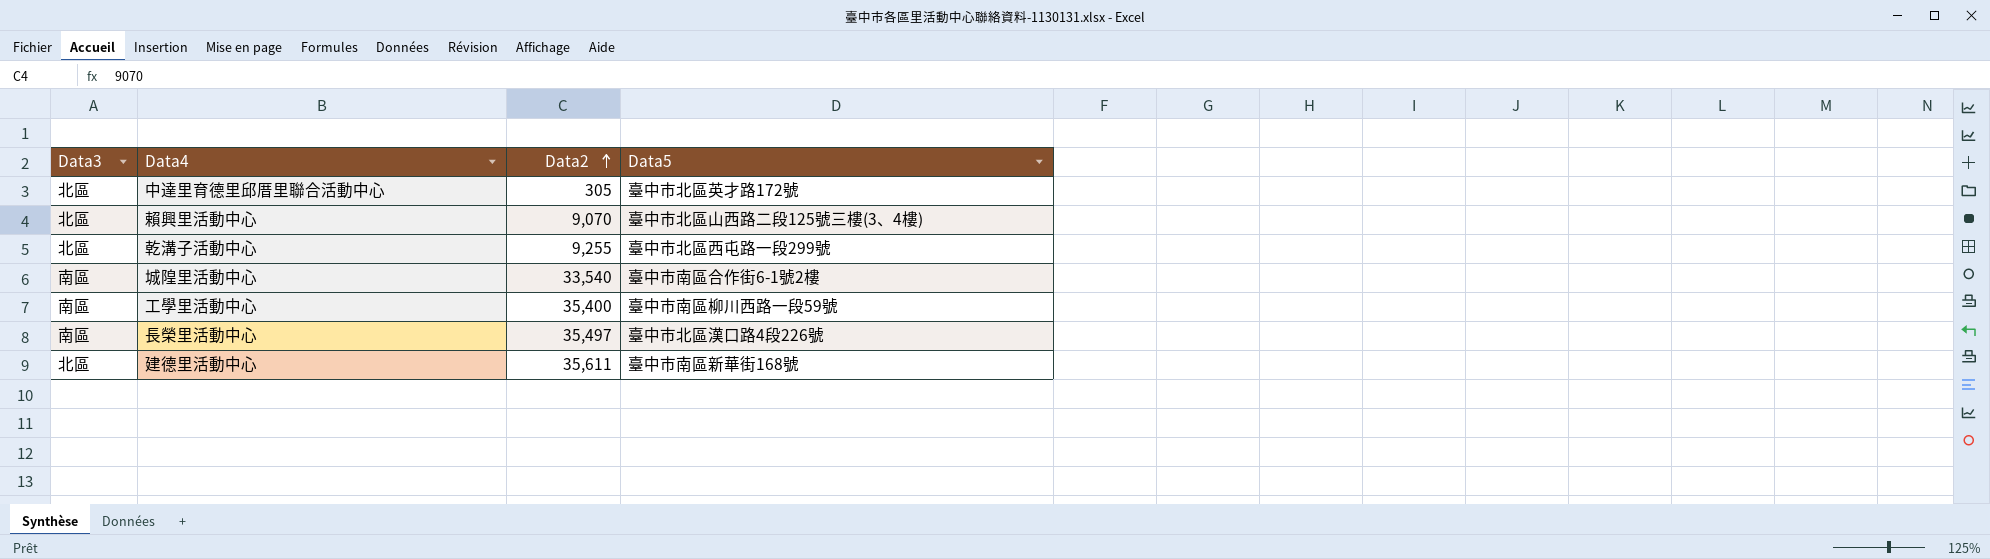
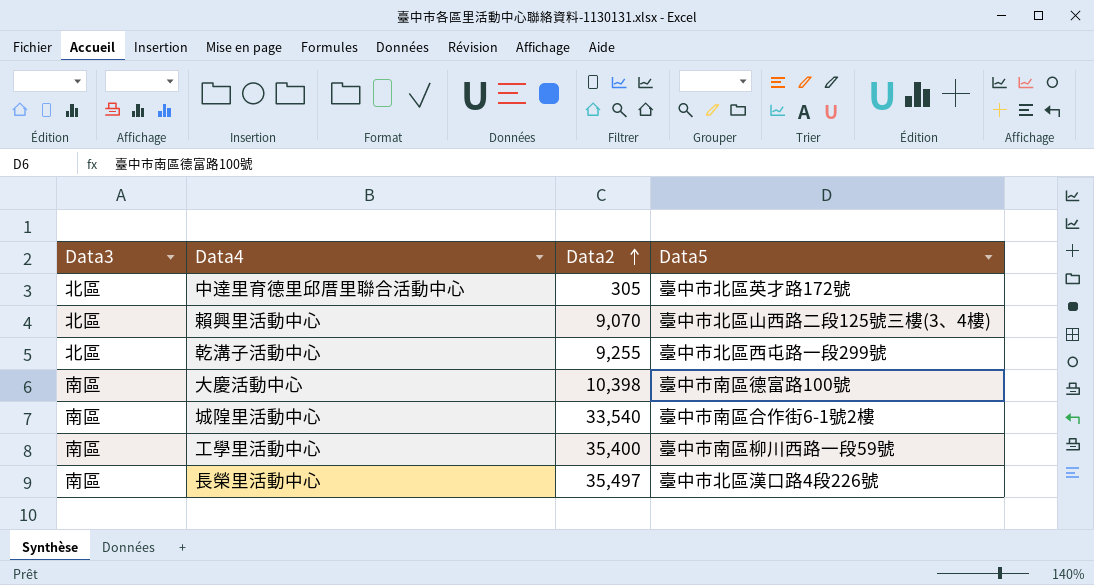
row 建德里活動中心: 北區 | 35,611 | 臺中市南區新華街168號 -> none
row 大慶活動中心: none -> 南區 | 10,398 | 臺中市南區德富路100號

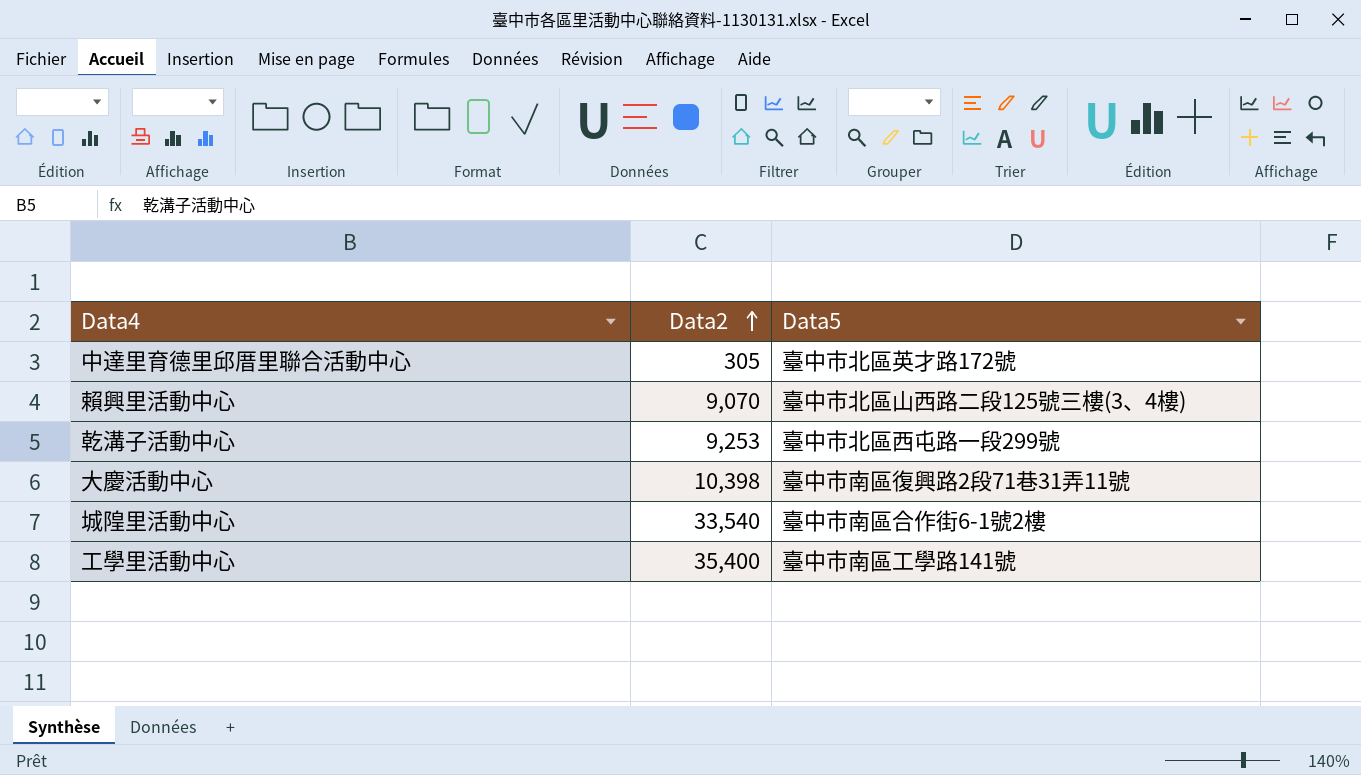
column Data3 | position: 1 -> none
row 長榮里活動中心: 南區 | 35,497 | 臺中市北區漢口路4段226號 -> none
乾溝子活動中心 | Data2: 9,255 -> 9,253
大慶活動中心 | Data5: 臺中市南區德富路100號 -> 臺中市南區復興路2段71巷31弄11號
工學里活動中心 | Data5: 臺中市南區柳川西路一段59號 -> 臺中市南區工學路141號

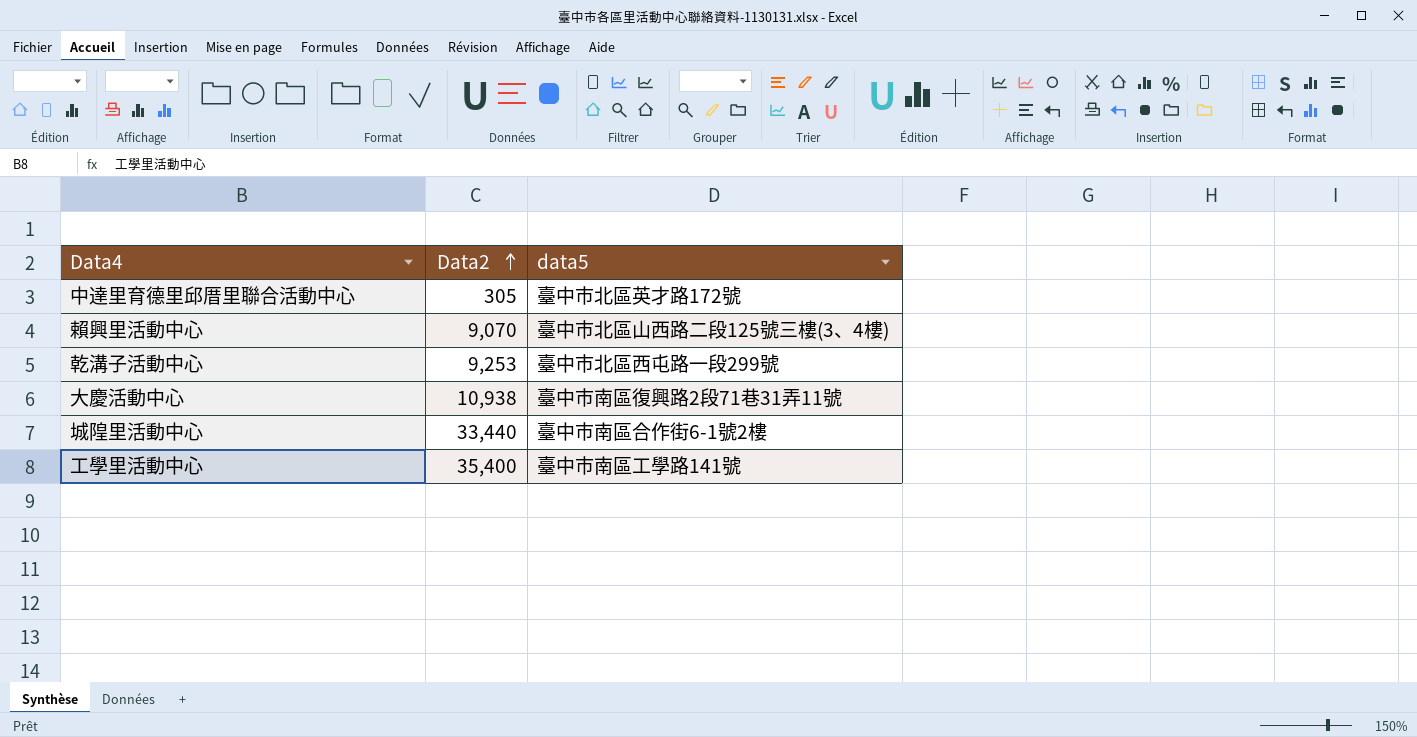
column name: Data5 -> data5
大慶活動中心 | Data2: 10,398 -> 10,938
城隍里活動中心 | Data2: 33,540 -> 33,440

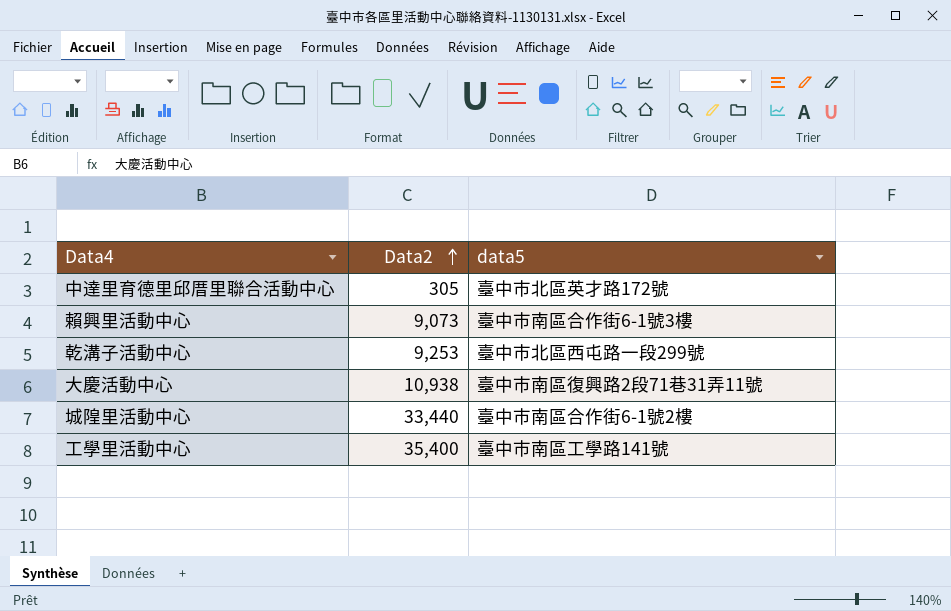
賴興里活動中心 | Data2: 9,070 -> 9,073
賴興里活動中心 | data5: 臺中市北區山西路二段125號三樓(3、4樓) -> 臺中市南區合作街6-1號3樓

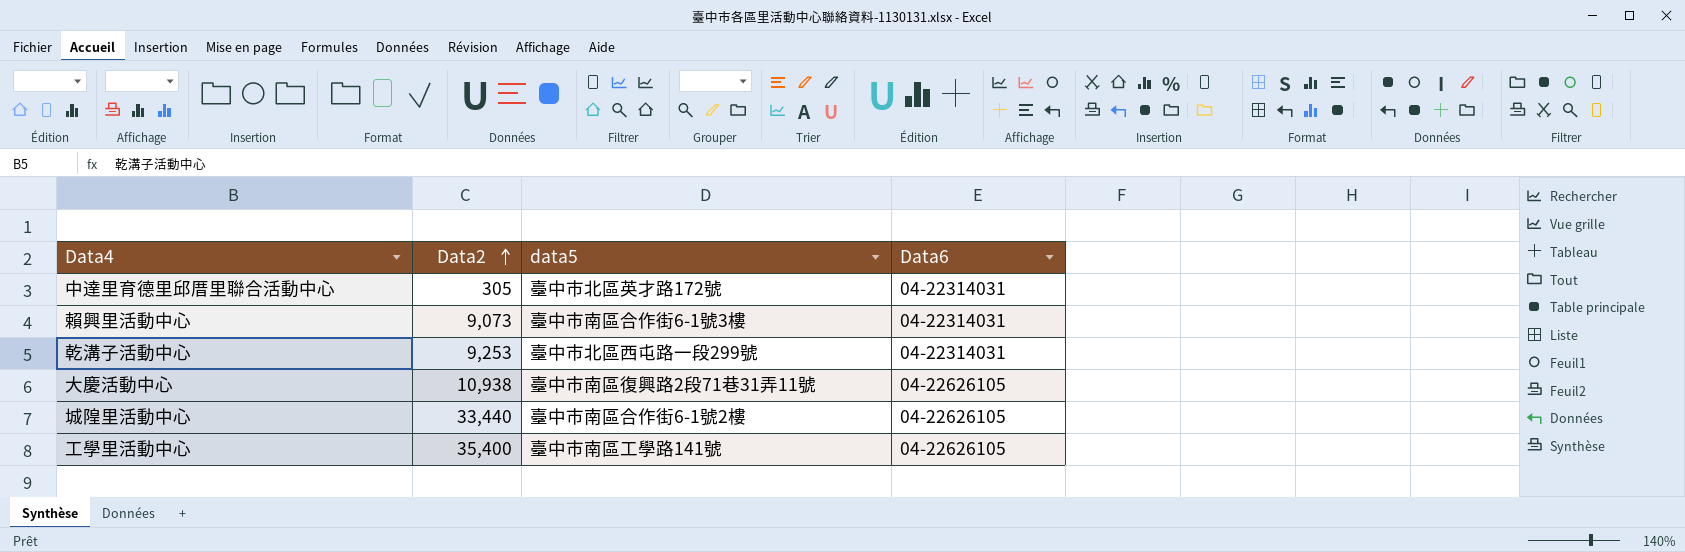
column Data6 | position: none -> 4

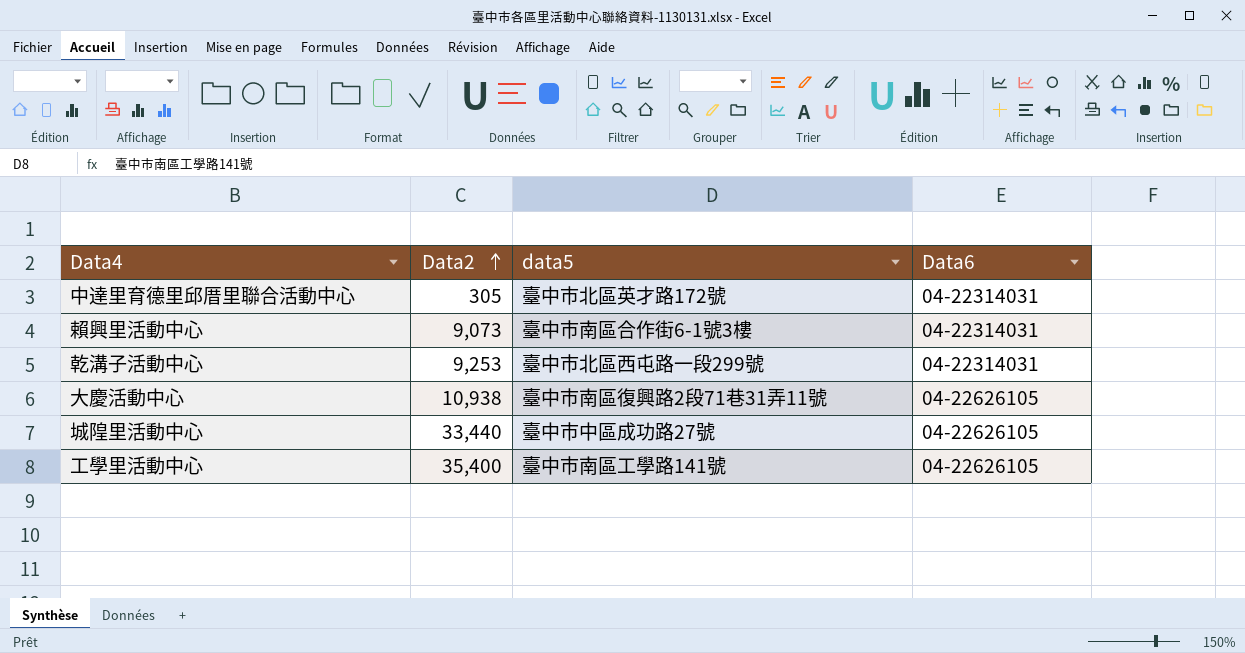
城隍里活動中心 | data5: 臺中市南區合作街6-1號2樓 -> 臺中市中區成功路27號

